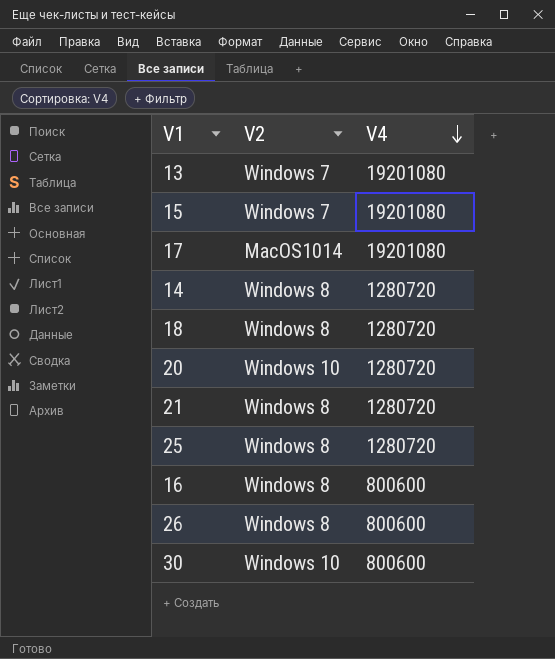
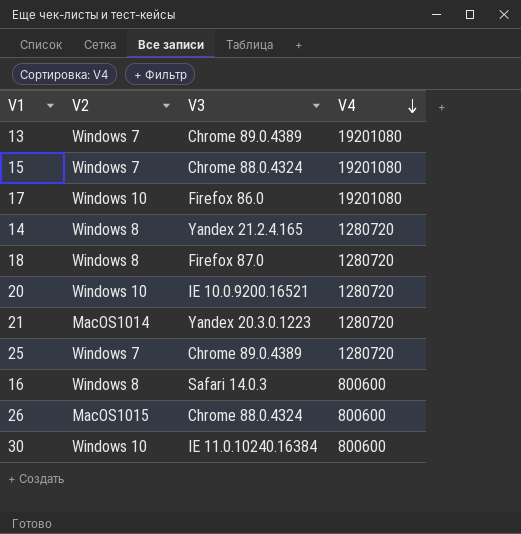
column V3 | position: none -> 3
17 | V2: MacOS1014 -> Windows 10
21 | V2: Windows 8 -> MacOS1014
25 | V2: Windows 8 -> Windows 7
26 | V2: Windows 8 -> MacOS1015

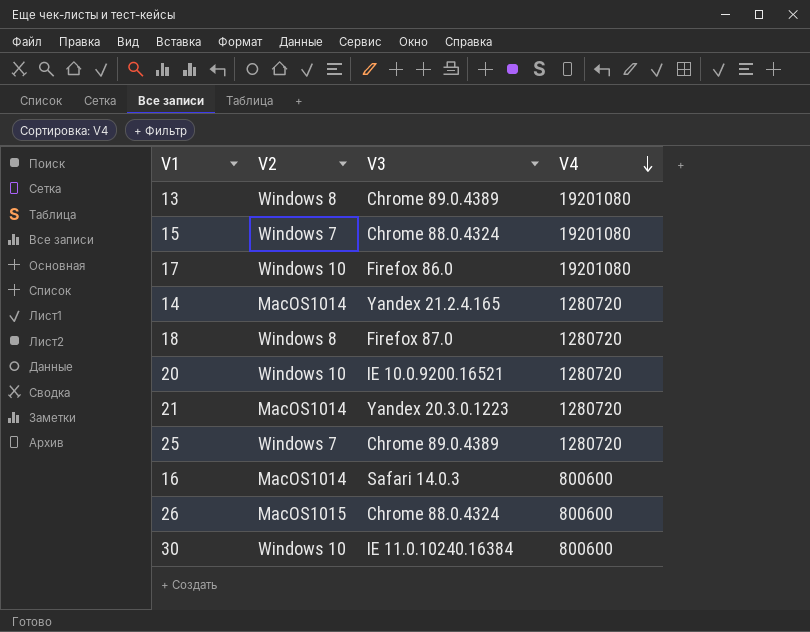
13 | V2: Windows 7 -> Windows 8
14 | V2: Windows 8 -> MacOS1014
16 | V2: Windows 8 -> MacOS1014

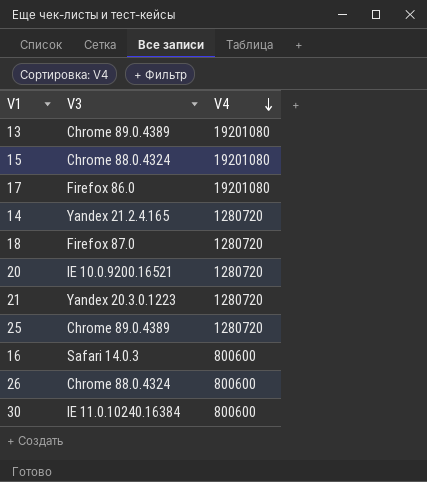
column V2 | position: 2 -> none

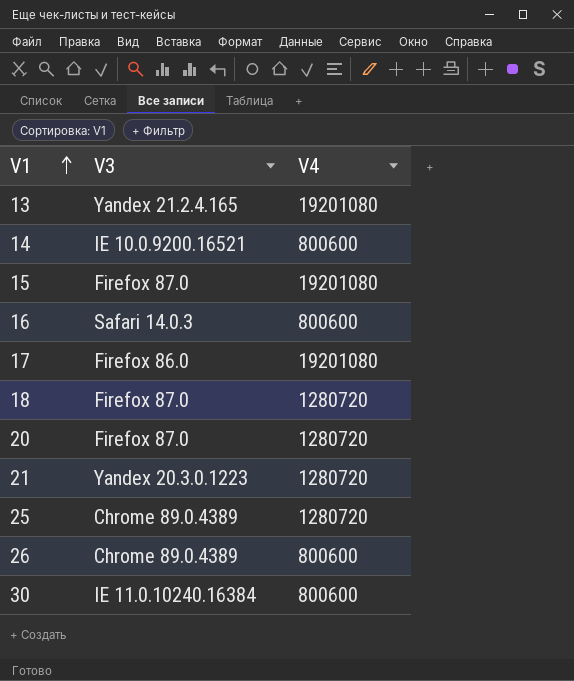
row order: V4 descending -> V1 ascending
13 | V3: Chrome 89.0.4389 -> Yandex 21.2.4.165
14 | V3: Yandex 21.2.4.165 -> IE 10.0.9200.16521
14 | V4: 1280720 -> 800600
15 | V3: Chrome 88.0.4324 -> Firefox 87.0
20 | V3: IE 10.0.9200.16521 -> Firefox 87.0
26 | V3: Chrome 88.0.4324 -> Chrome 89.0.4389

